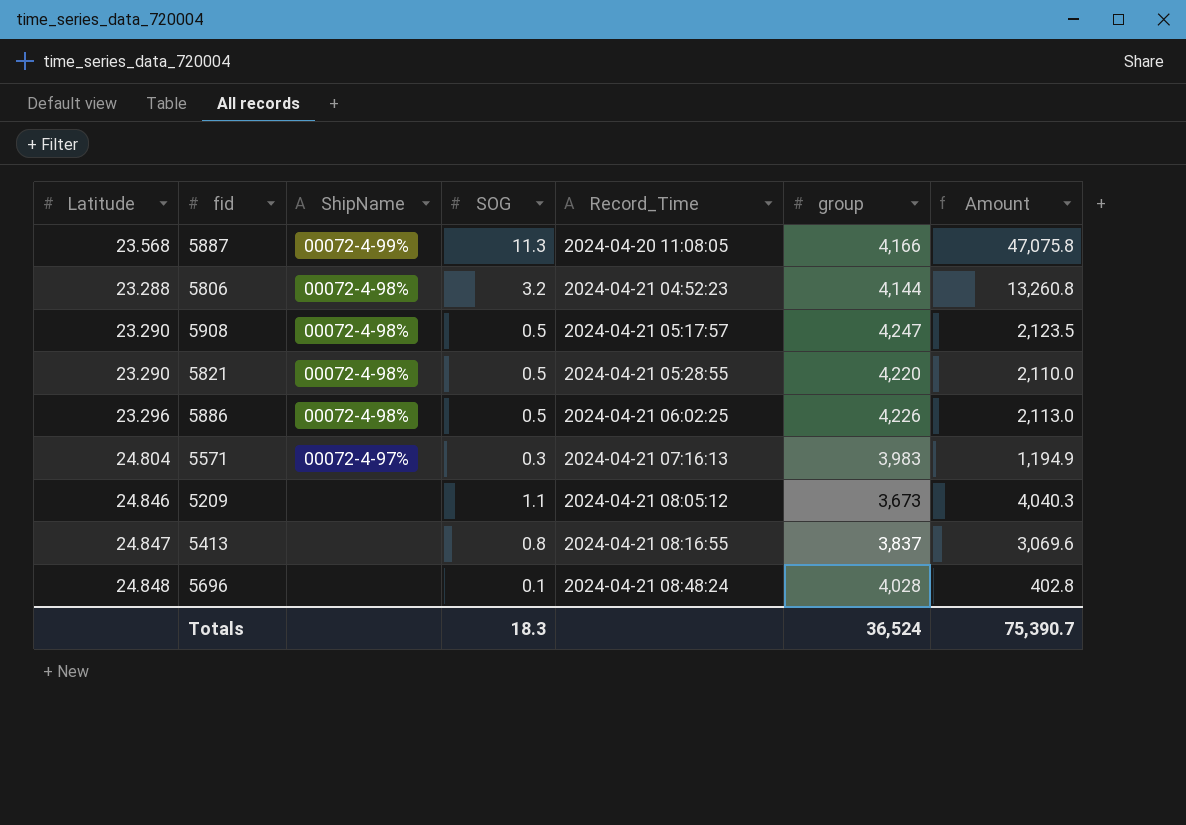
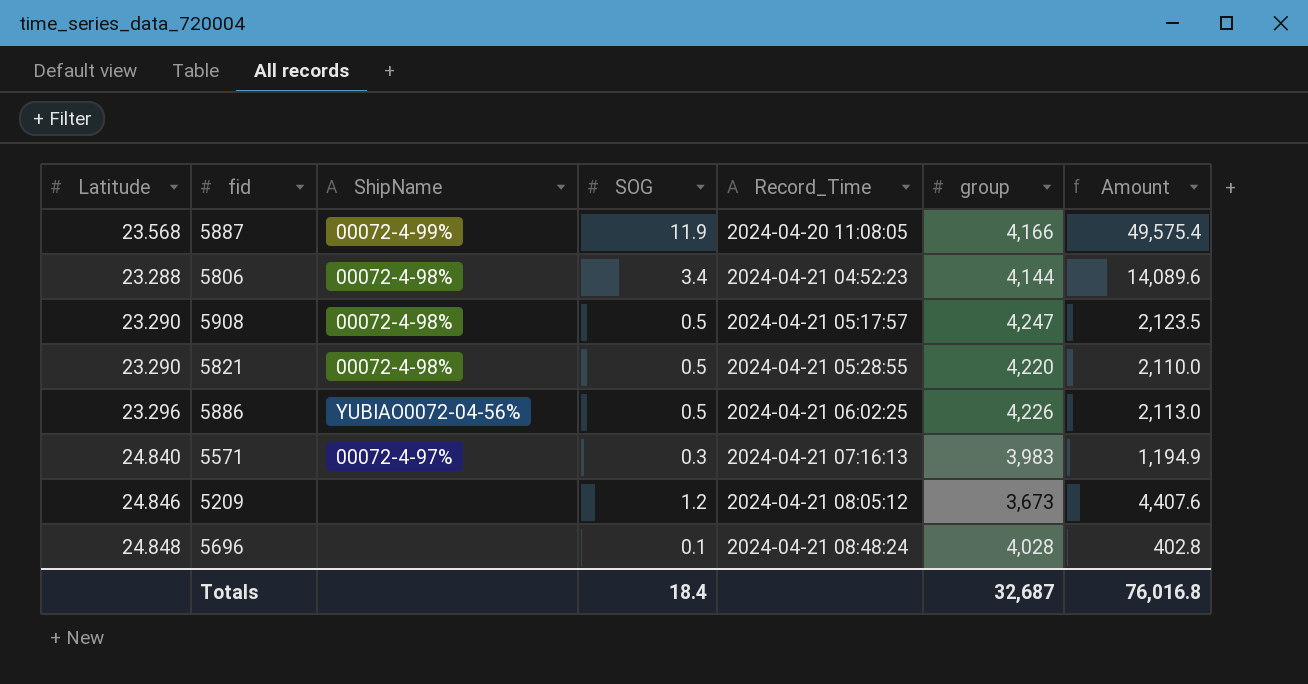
row 5413: 24.847 | none | 0.8 | 2024-04-21 08:16:55 | 3,837 | 3,069.6 -> none
5887 | SOG: 11.3 -> 11.9
5887 | Amount: 47,075.8 -> 49,575.4
5806 | SOG: 3.2 -> 3.4
5806 | Amount: 13,260.8 -> 14,089.6
5886 | ShipName: 00072-4-98% -> YUBIAO0072-04-56%
5571 | Latitude: 24.804 -> 24.840
5209 | SOG: 1.1 -> 1.2
5209 | Amount: 4,040.3 -> 4,407.6
Totals | SOG: 18.3 -> 18.4
Totals | group: 36,524 -> 32,687
Totals | Amount: 75,390.7 -> 76,016.8

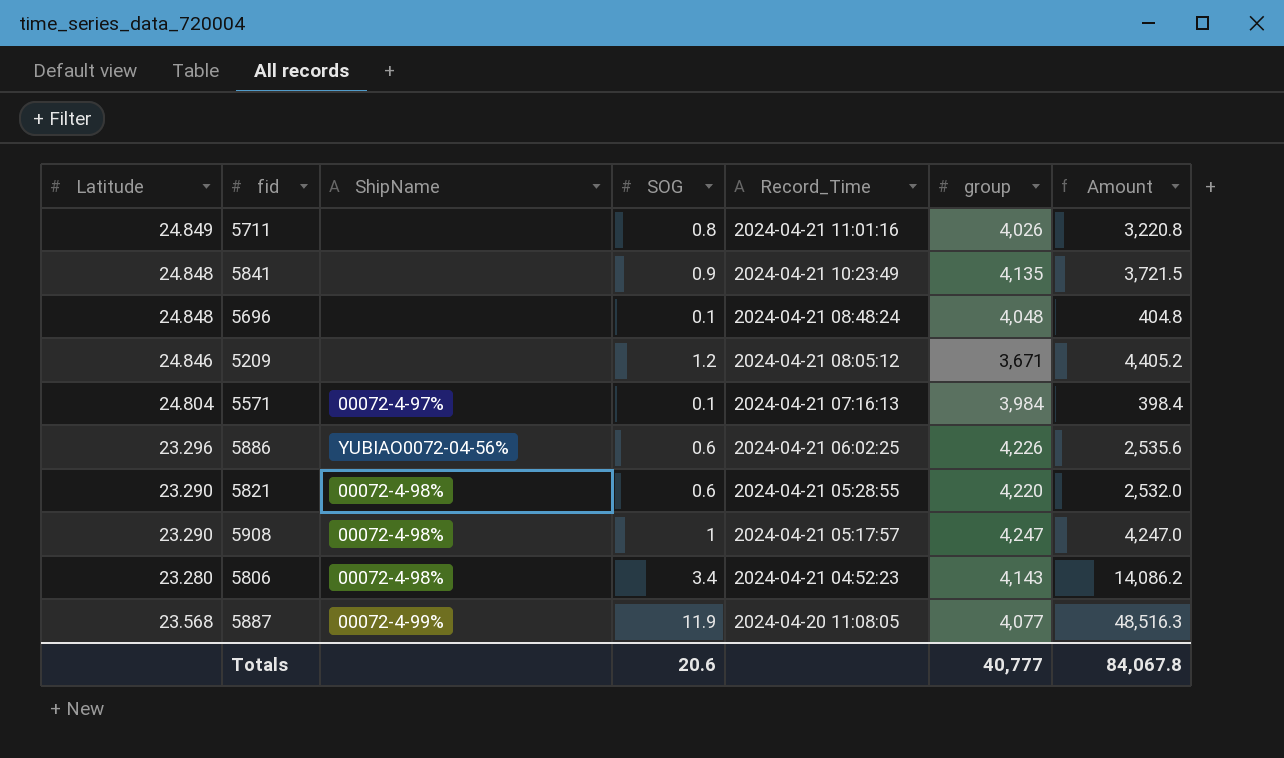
row order: Record_Time ascending -> Record_Time descending
row 5711: none -> 24.849 | none | 0.8 | 2024-04-21 11:01:16 | 4,026 | 3,220.8
row 5841: none -> 24.848 | none | 0.9 | 2024-04-21 10:23:49 | 4,135 | 3,721.5
5696 | group: 4,028 -> 4,048
5696 | Amount: 402.8 -> 404.8
5209 | group: 3,673 -> 3,671
5209 | Amount: 4,407.6 -> 4,405.2
5571 | Latitude: 24.840 -> 24.804
5571 | SOG: 0.3 -> 0.1
5571 | group: 3,983 -> 3,984
5571 | Amount: 1,194.9 -> 398.4
5886 | SOG: 0.5 -> 0.6
5886 | Amount: 2,113.0 -> 2,535.6
5821 | SOG: 0.5 -> 0.6
5821 | Amount: 2,110.0 -> 2,532.0
5908 | SOG: 0.5 -> 1
5908 | Amount: 2,123.5 -> 4,247.0
5806 | Latitude: 23.288 -> 23.280
5806 | group: 4,144 -> 4,143
5806 | Amount: 14,089.6 -> 14,086.2
5887 | group: 4,166 -> 4,077
5887 | Amount: 49,575.4 -> 48,516.3
Totals | SOG: 18.4 -> 20.6
Totals | group: 32,687 -> 40,777
Totals | Amount: 76,016.8 -> 84,067.8

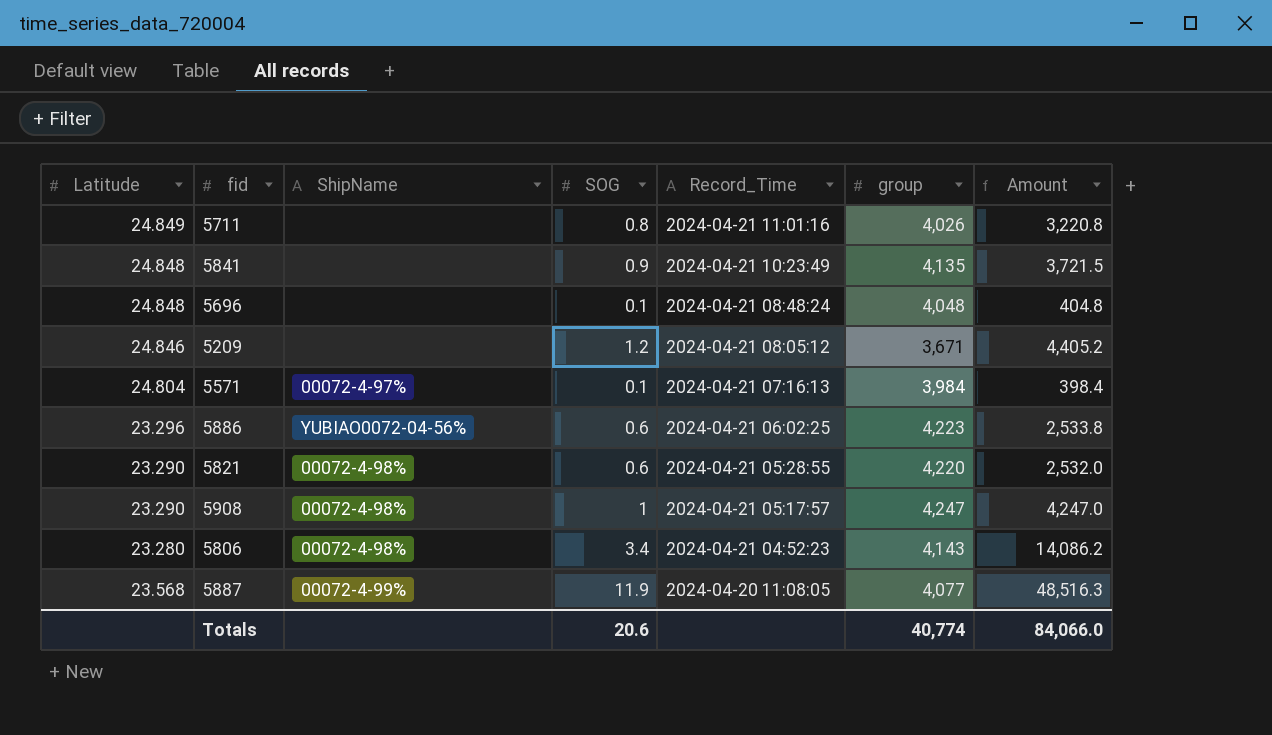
5886 | group: 4,226 -> 4,223
5886 | Amount: 2,535.6 -> 2,533.8
Totals | group: 40,777 -> 40,774
Totals | Amount: 84,067.8 -> 84,066.0

